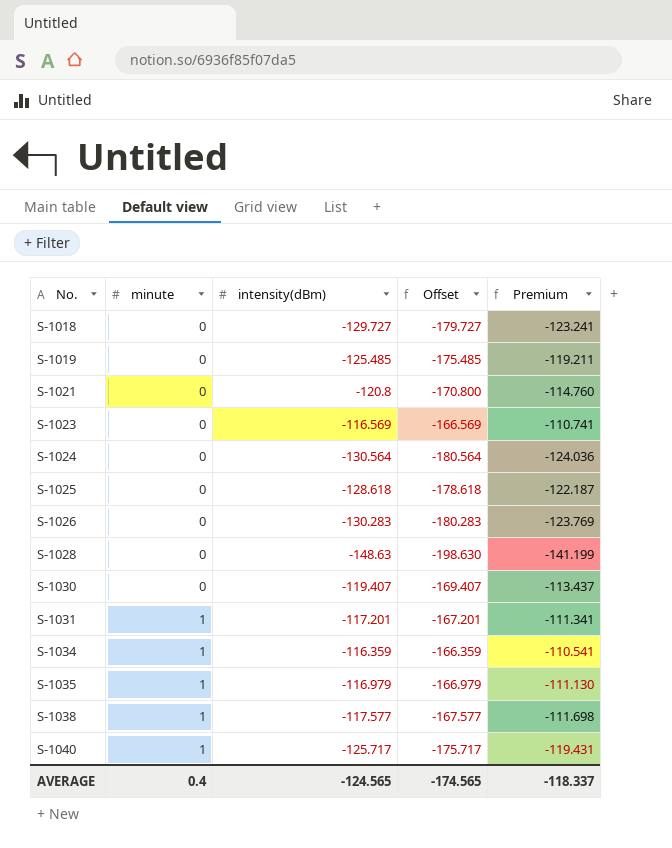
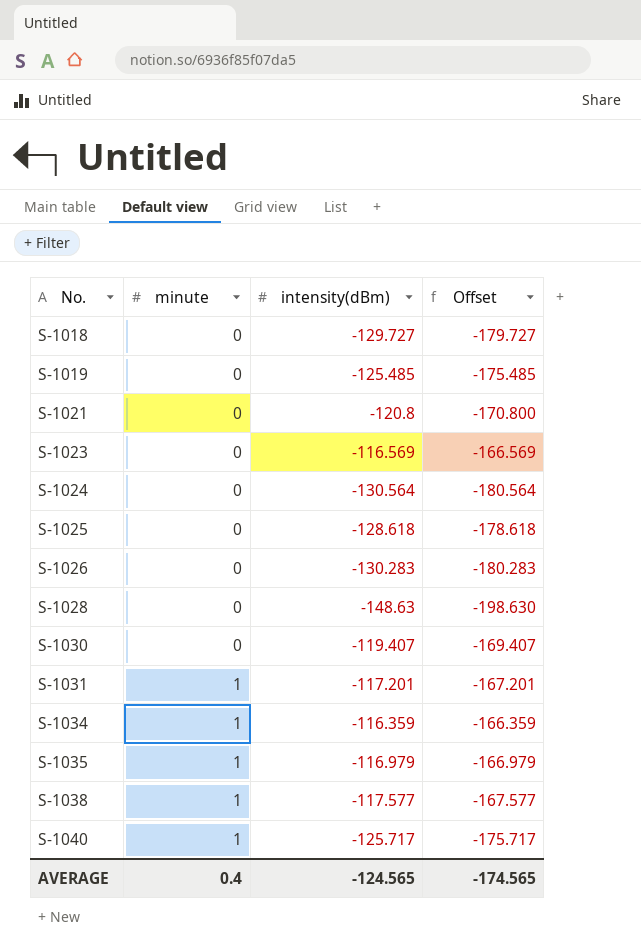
column Premium | formula: [intensity(dBm)] * 0.95 -> none

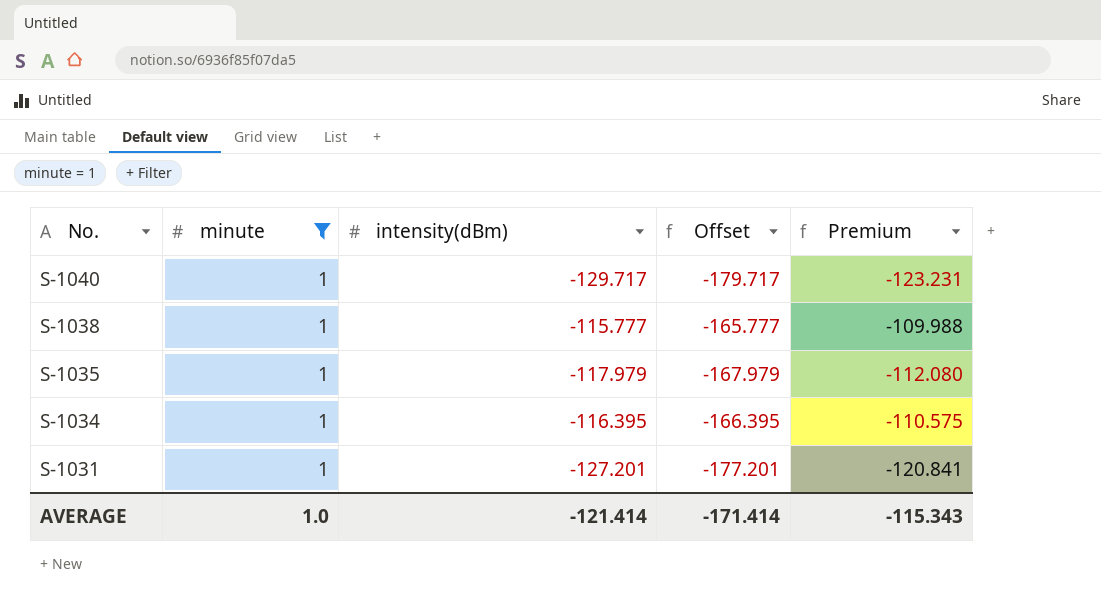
filter: none -> minute = 1
row order: No. ascending -> No. descending
column Premium | formula: none -> [intensity(dBm)] * 0.95
S-1040 | intensity(dBm): -125.717 -> -129.717
S-1040 | Offset: -175.717 -> -179.717
S-1038 | intensity(dBm): -117.577 -> -115.777
S-1038 | Offset: -167.577 -> -165.777
S-1035 | intensity(dBm): -116.979 -> -117.979
S-1035 | Offset: -166.979 -> -167.979
S-1034 | intensity(dBm): -116.359 -> -116.395
S-1034 | Offset: -166.359 -> -166.395
S-1031 | intensity(dBm): -117.201 -> -127.201
S-1031 | Offset: -167.201 -> -177.201
AVERAGE | minute: 0.4 -> 1.0
AVERAGE | intensity(dBm): -124.565 -> -121.414
AVERAGE | Offset: -174.565 -> -171.414

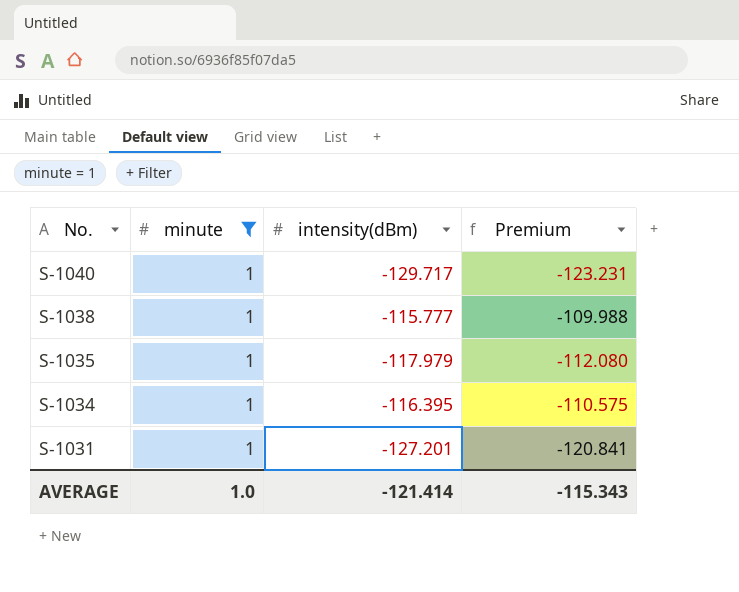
column Offset | formula: [intensity(dBm)] - 50 -> none

